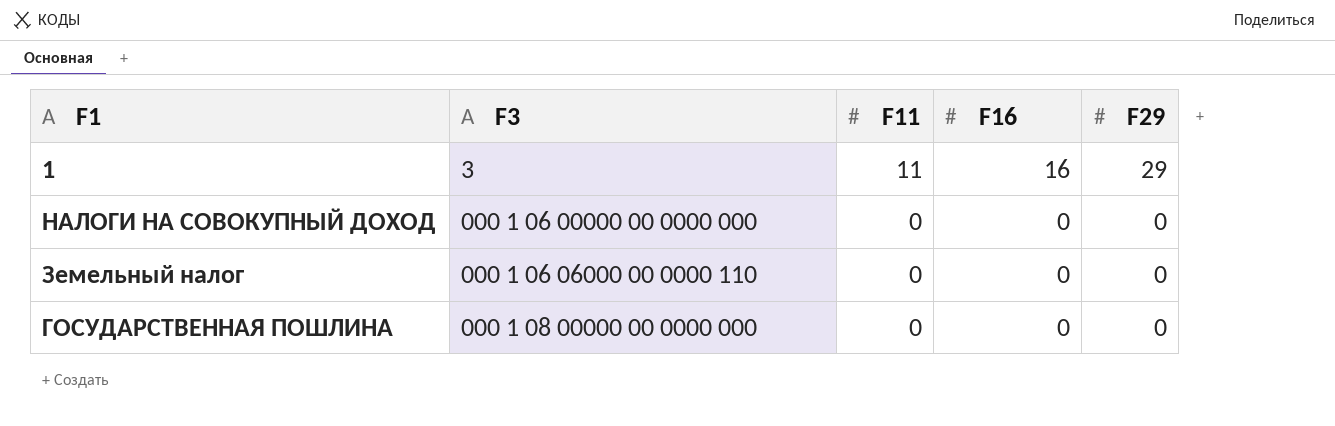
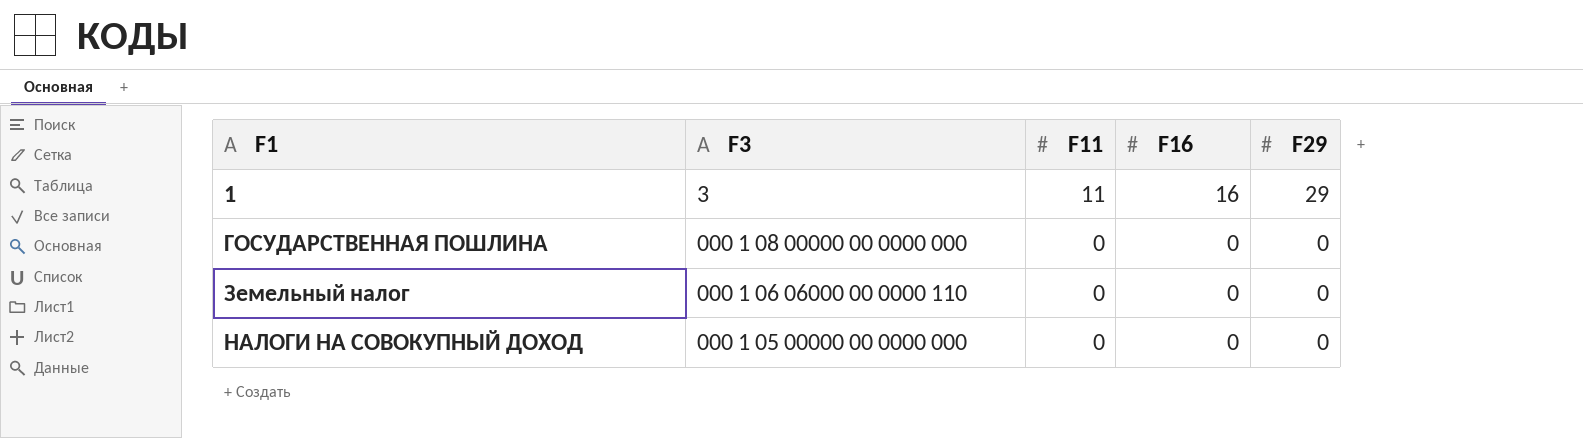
row order: F11 descending -> F1 ascending
НАЛОГИ НА СОВОКУПНЫЙ ДОХОД | F3: 000 1 06 00000 00 0000 000 -> 000 1 05 00000 00 0000 000

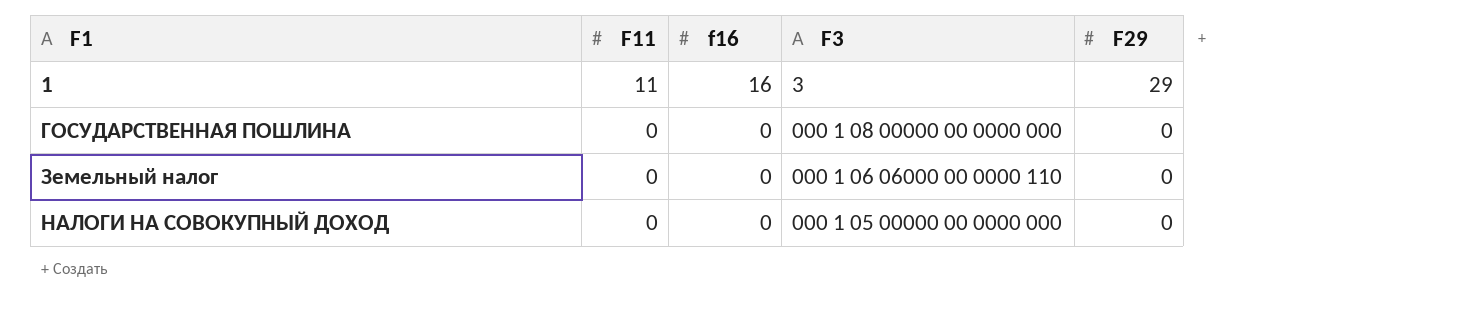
column name: F16 -> f16
column F3 | position: 2 -> 4

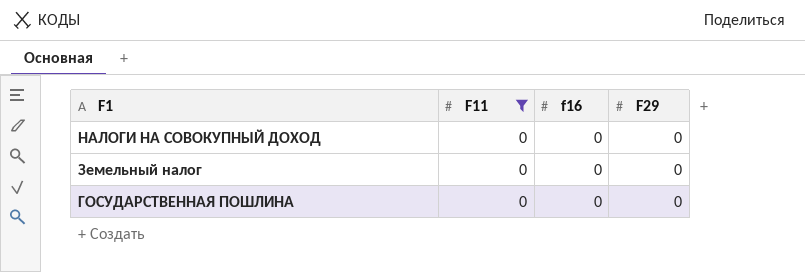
filter: none -> F11 = 0
row order: F1 ascending -> F1 descending
column F3 | position: 4 -> none

